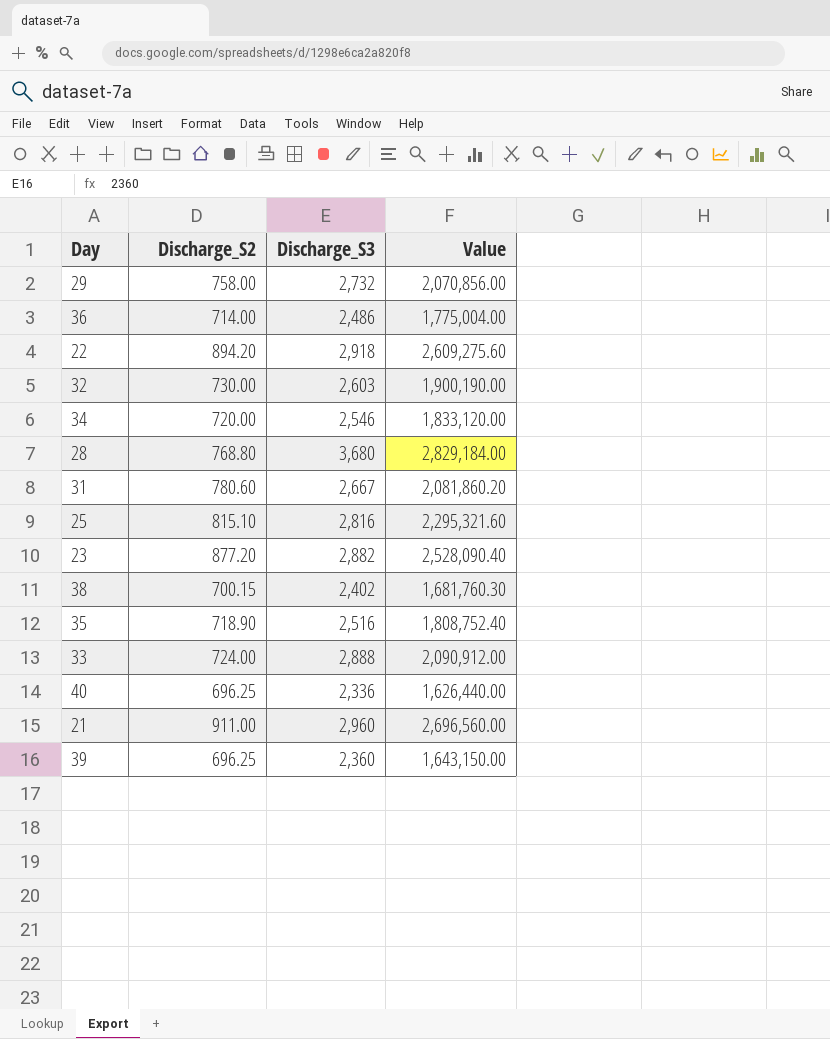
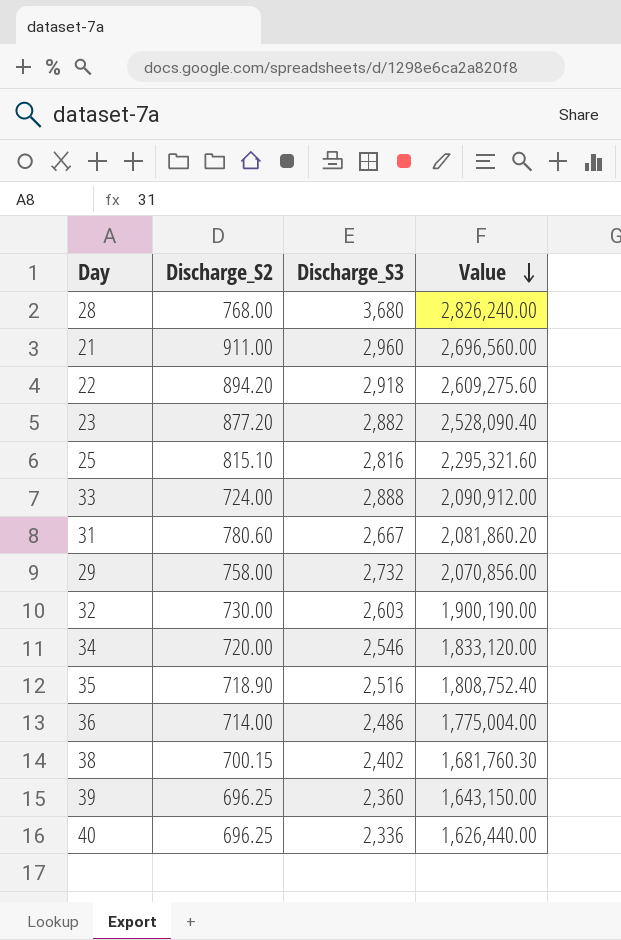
row order: none -> Value descending
28 | Discharge_S2: 768.80 -> 768.00
28 | Value: 2,829,184.00 -> 2,826,240.00

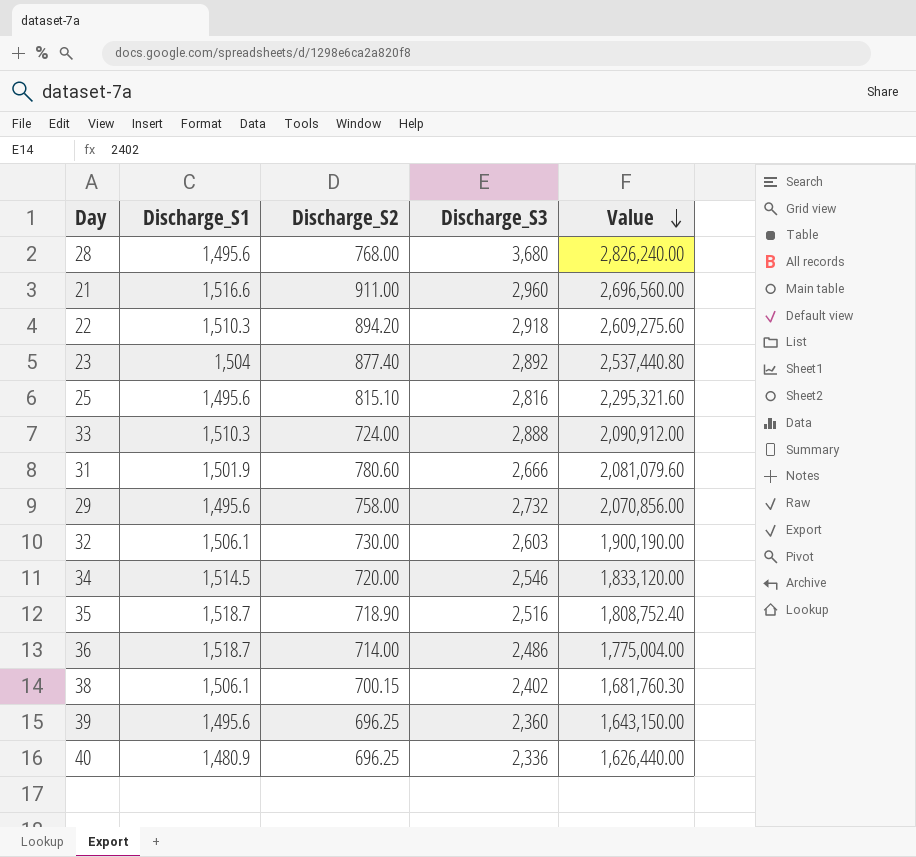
column Discharge_S1 | position: none -> 2
23 | Discharge_S2: 877.20 -> 877.40
23 | Discharge_S3: 2,882 -> 2,892
23 | Value: 2,528,090.40 -> 2,537,440.80
31 | Discharge_S3: 2,667 -> 2,666
31 | Value: 2,081,860.20 -> 2,081,079.60

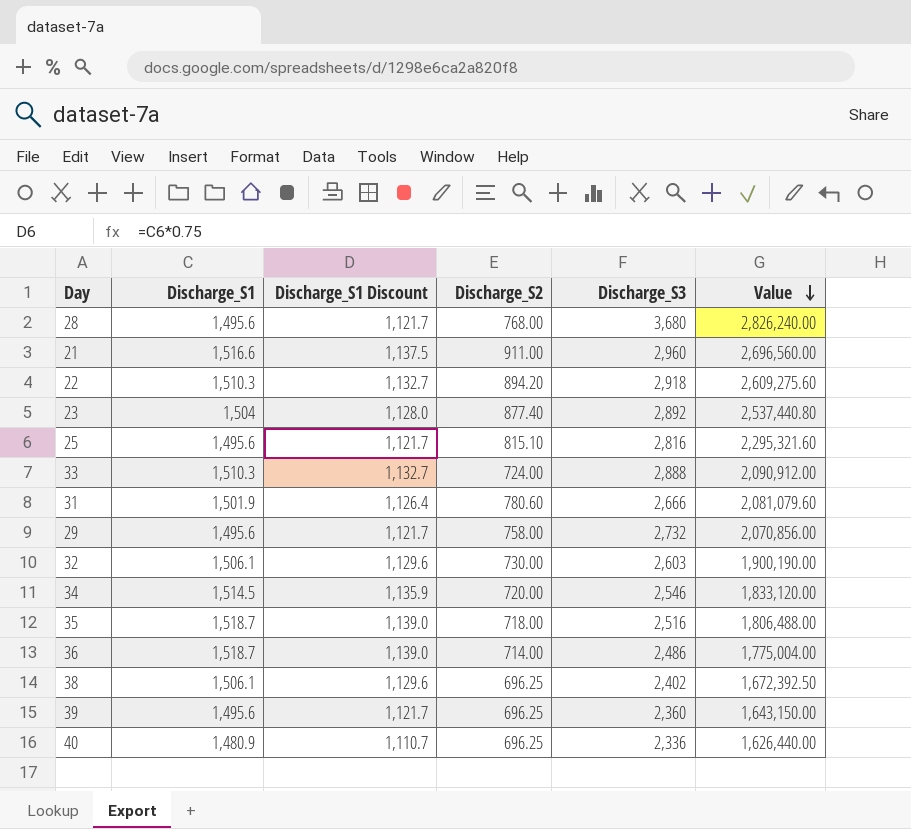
column Discharge_S1 Discount | formula: none -> [Discharge_S1] * 0.75
35 | Discharge_S2: 718.90 -> 718.00
35 | Value: 1,808,752.40 -> 1,806,488.00
38 | Discharge_S2: 700.15 -> 696.25
38 | Value: 1,681,760.30 -> 1,672,392.50

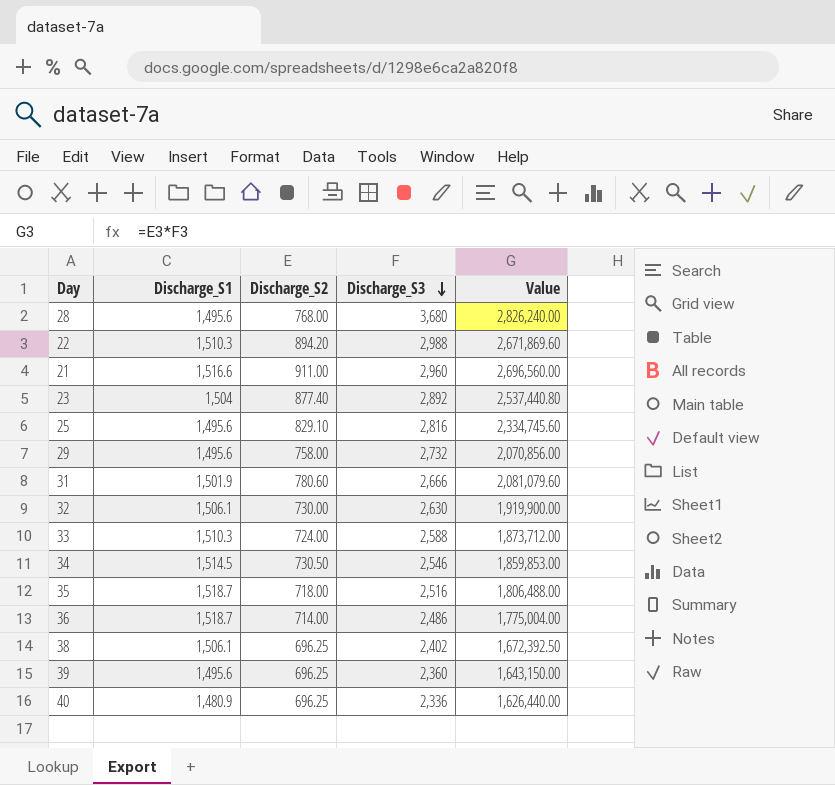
row order: Value descending -> Discharge_S3 descending
column Discharge_S1 Discount | formula: [Discharge_S1] * 0.75 -> none
22 | Discharge_S3: 2,918 -> 2,988
22 | Value: 2,609,275.60 -> 2,671,869.60
25 | Discharge_S2: 815.10 -> 829.10
25 | Value: 2,295,321.60 -> 2,334,745.60
32 | Discharge_S3: 2,603 -> 2,630
32 | Value: 1,900,190.00 -> 1,919,900.00
33 | Discharge_S3: 2,888 -> 2,588
33 | Value: 2,090,912.00 -> 1,873,712.00
34 | Discharge_S2: 720.00 -> 730.50
34 | Value: 1,833,120.00 -> 1,859,853.00

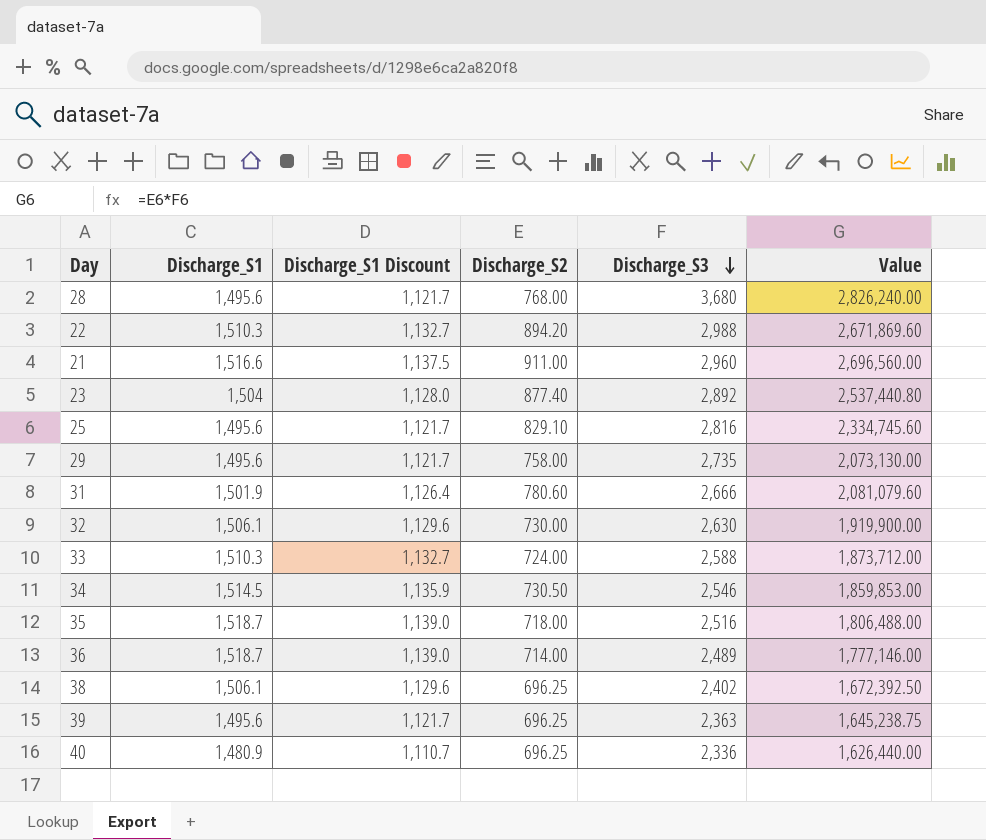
column Discharge_S1 Discount | formula: none -> [Discharge_S1] * 0.75
29 | Discharge_S3: 2,732 -> 2,735
29 | Value: 2,070,856.00 -> 2,073,130.00
36 | Discharge_S3: 2,486 -> 2,489
36 | Value: 1,775,004.00 -> 1,777,146.00
39 | Discharge_S3: 2,360 -> 2,363
39 | Value: 1,643,150.00 -> 1,645,238.75

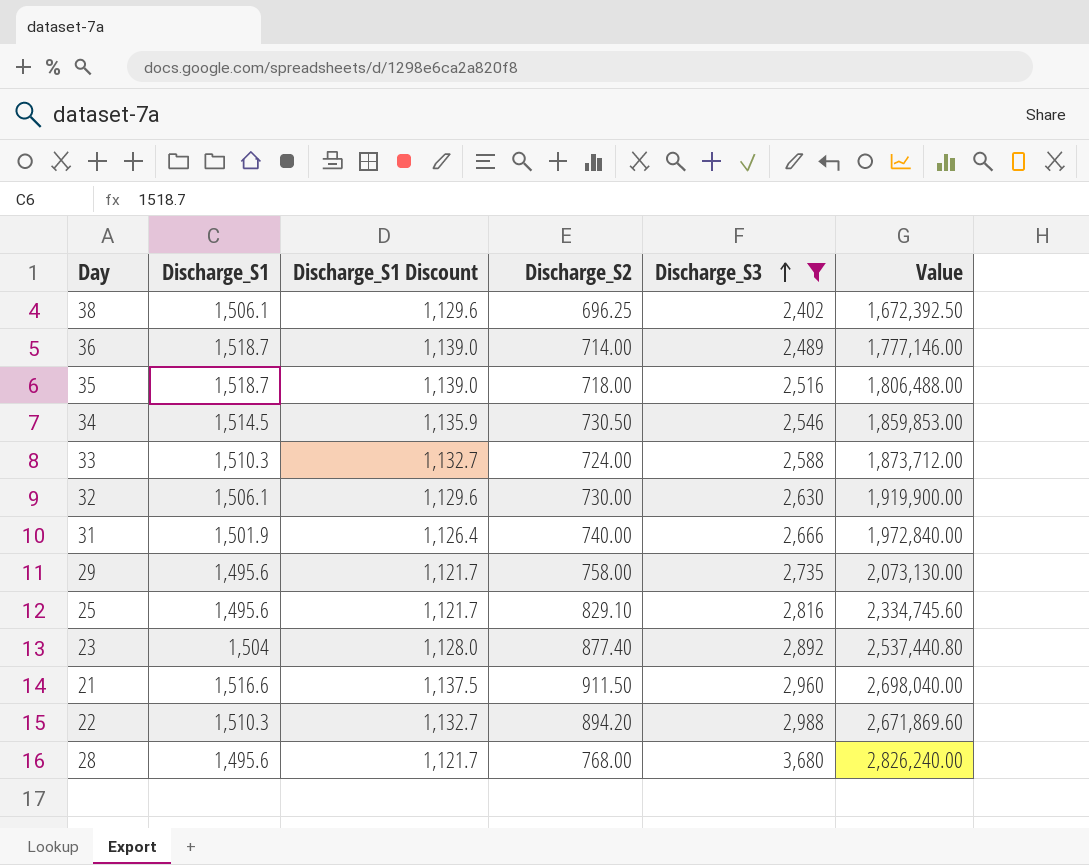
filter: none -> Discharge_S3 >= 2,402
row order: Discharge_S3 descending -> Discharge_S3 ascending
31 | Discharge_S2: 780.60 -> 740.00
31 | Value: 2,081,079.60 -> 1,972,840.00
21 | Discharge_S2: 911.00 -> 911.50
21 | Value: 2,696,560.00 -> 2,698,040.00

